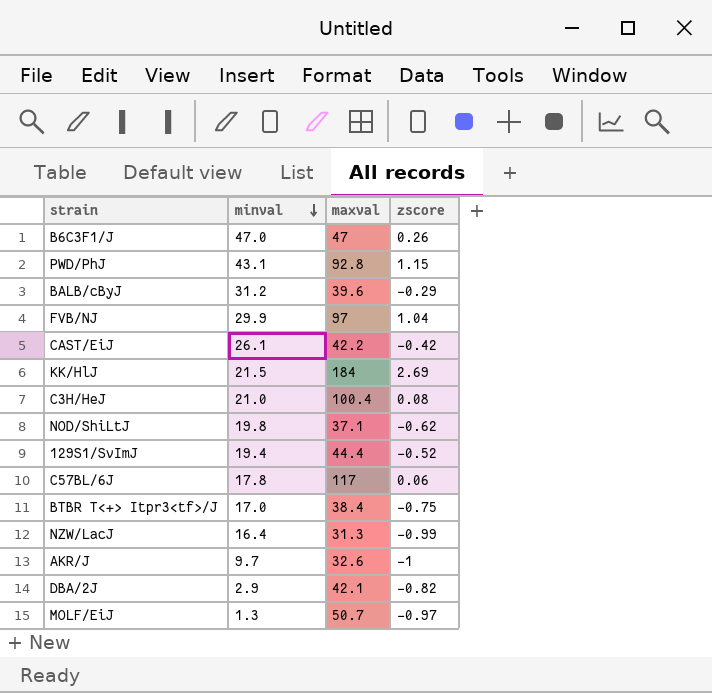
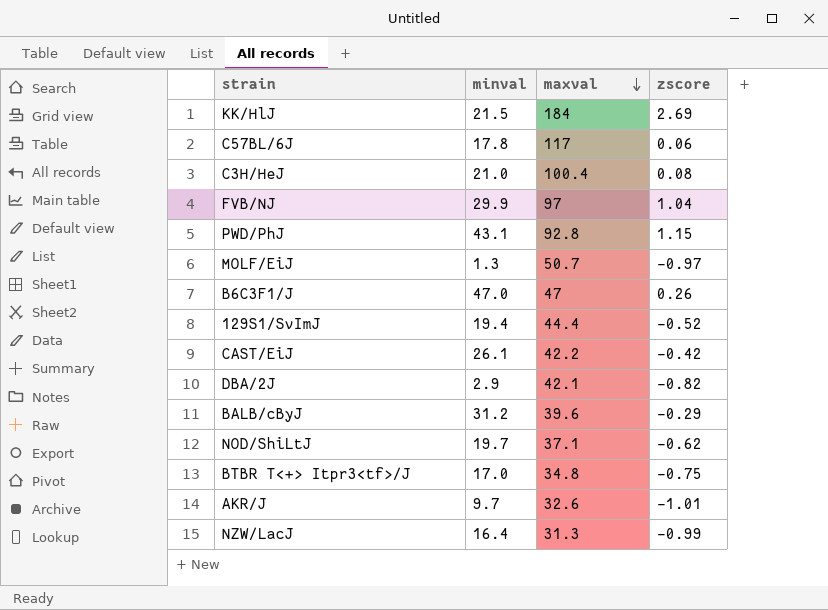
row order: minval descending -> maxval descending
NOD/ShiLtJ | minval: 19.8 -> 19.7
BTBR T<+> Itpr3<tf>/J | maxval: 38.4 -> 34.8
AKR/J | zscore: -1 -> -1.01

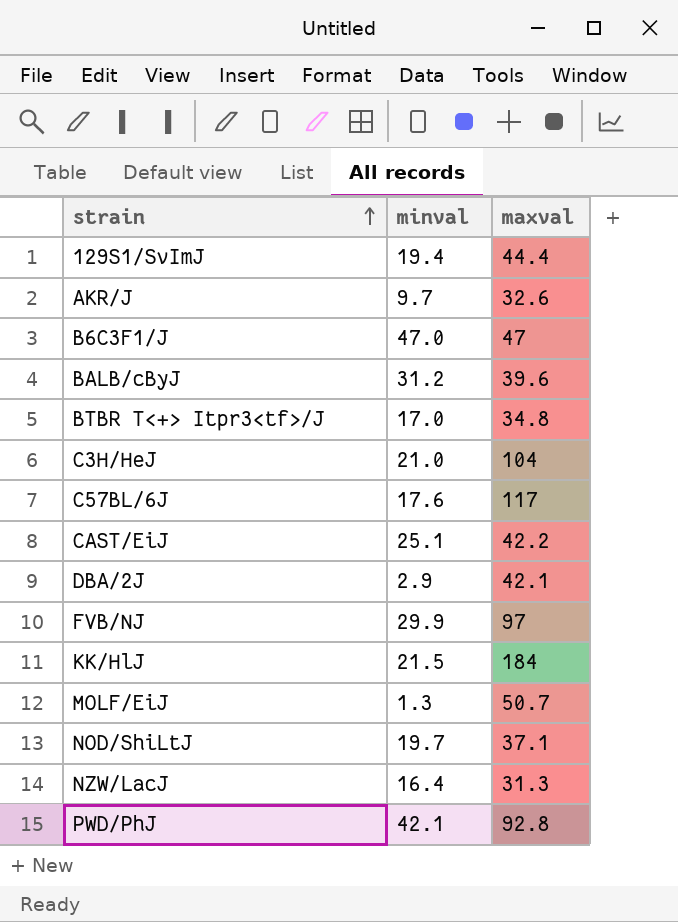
row order: maxval descending -> strain ascending
column zscore | position: 4 -> none
C3H/HeJ | maxval: 100.4 -> 104
C57BL/6J | minval: 17.8 -> 17.6
CAST/EiJ | minval: 26.1 -> 25.1
PWD/PhJ | minval: 43.1 -> 42.1

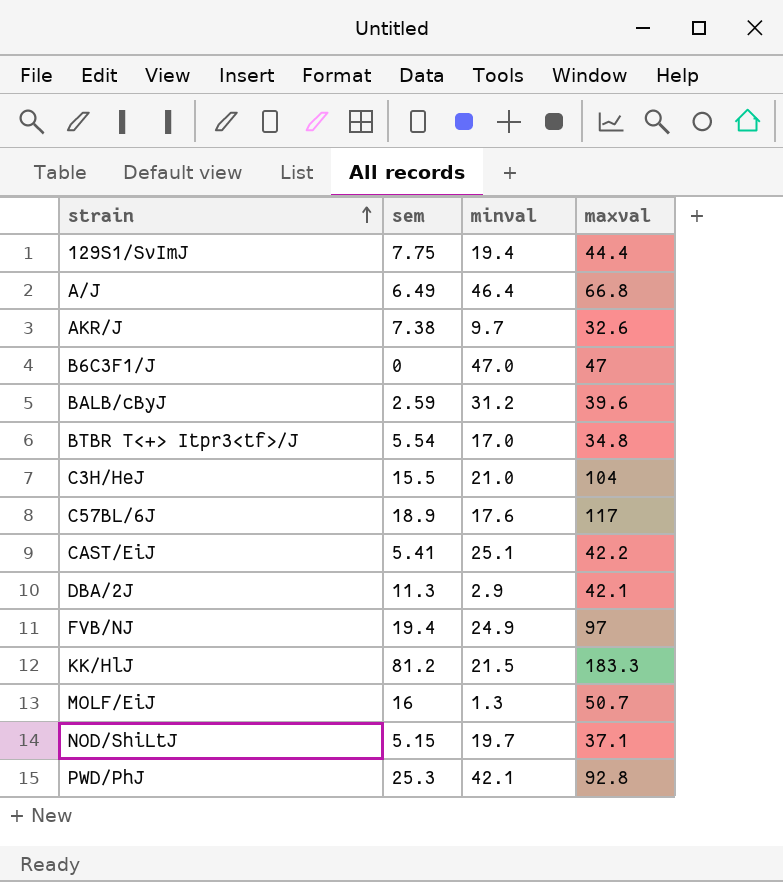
column sem | position: none -> 2
row NZW/LacJ: 16.4 | 31.3 -> none
row A/J: none -> 6.49 | 46.4 | 66.8
FVB/NJ | minval: 29.9 -> 24.9
KK/HlJ | maxval: 184 -> 183.3

